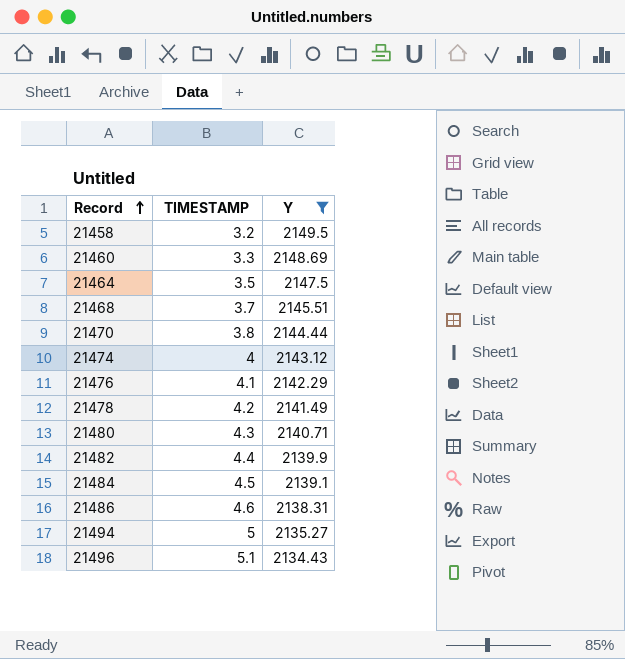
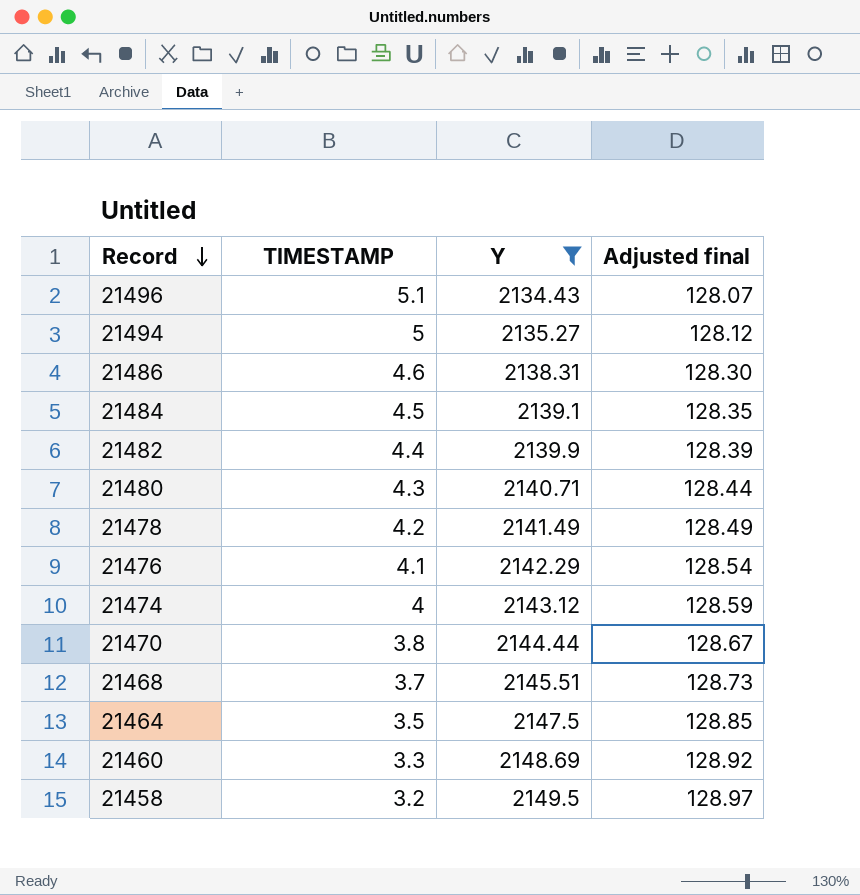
row order: Record ascending -> Record descending
column Adjusted final | formula: none -> [Y] * 0.06

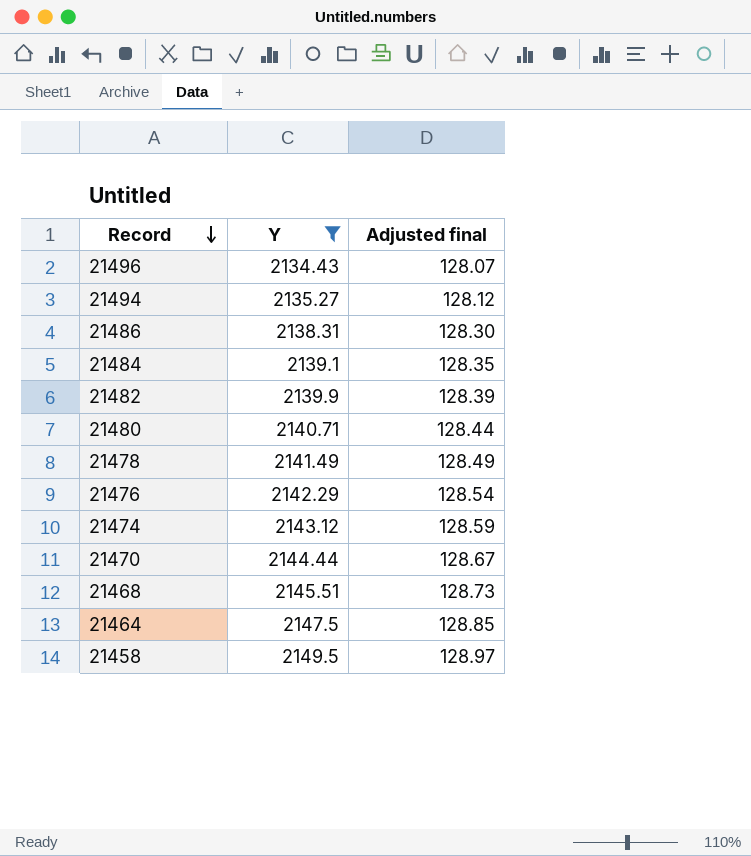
column TIMESTAMP | position: 2 -> none
row 21460: 3.3 | 2148.69 | 128.92 -> none

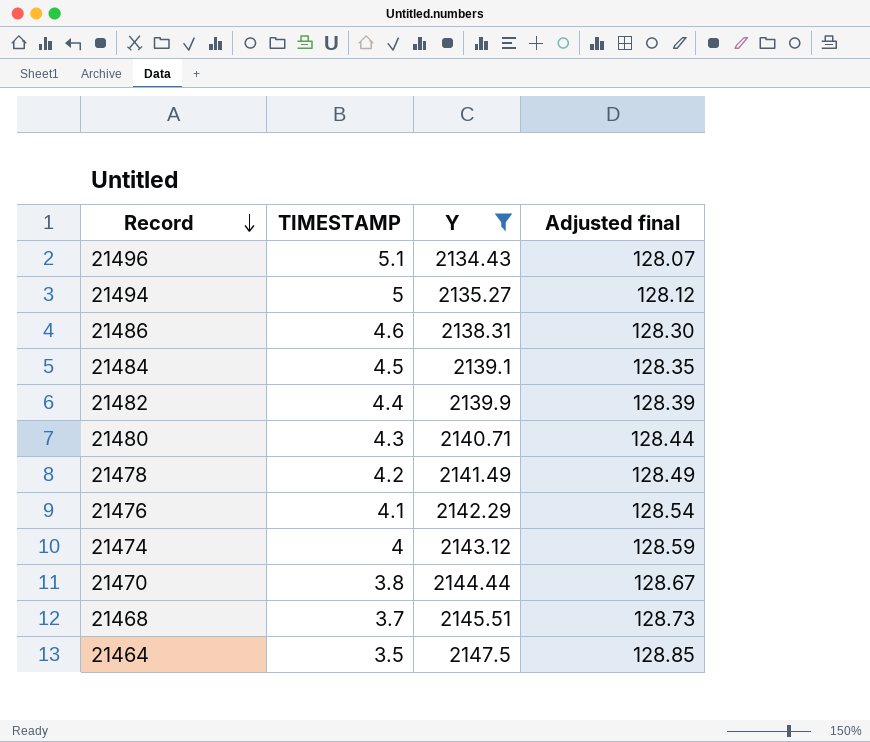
column TIMESTAMP | position: none -> 2
row 21458: 2149.5 | 128.97 -> none

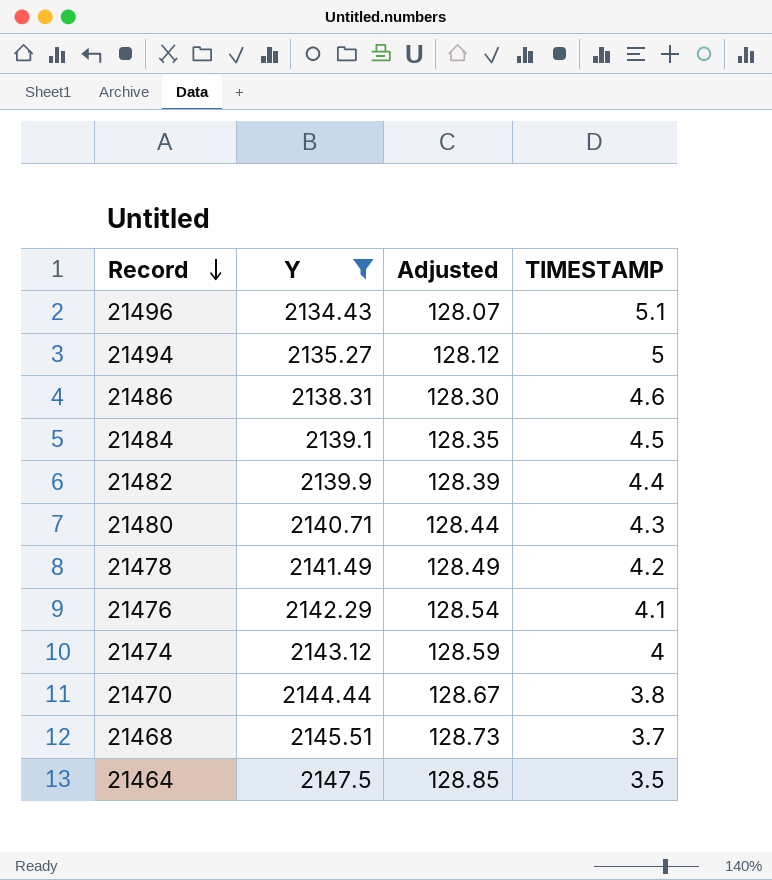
column name: Adjusted final -> Adjusted
column TIMESTAMP | position: 2 -> 4

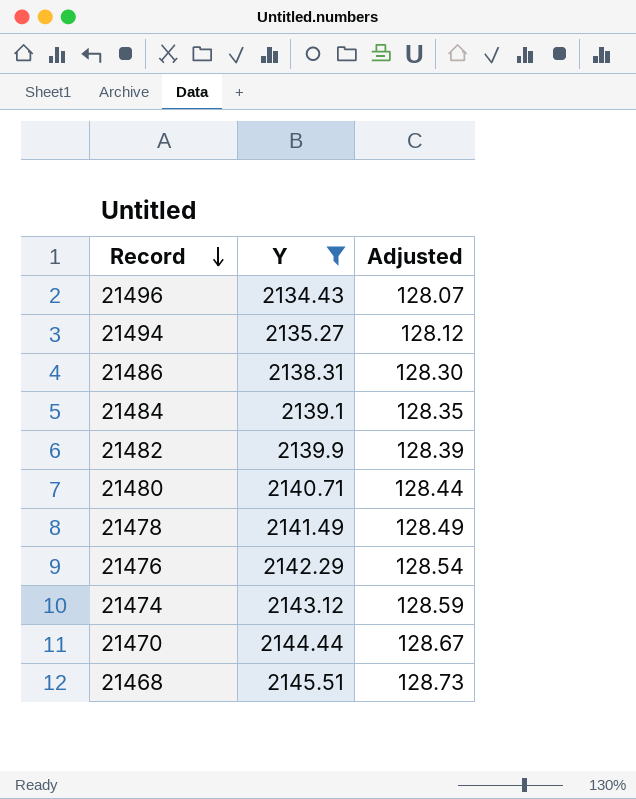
column TIMESTAMP | position: 4 -> none
row 21464: 2147.5 | 128.85 | 3.5 -> none

